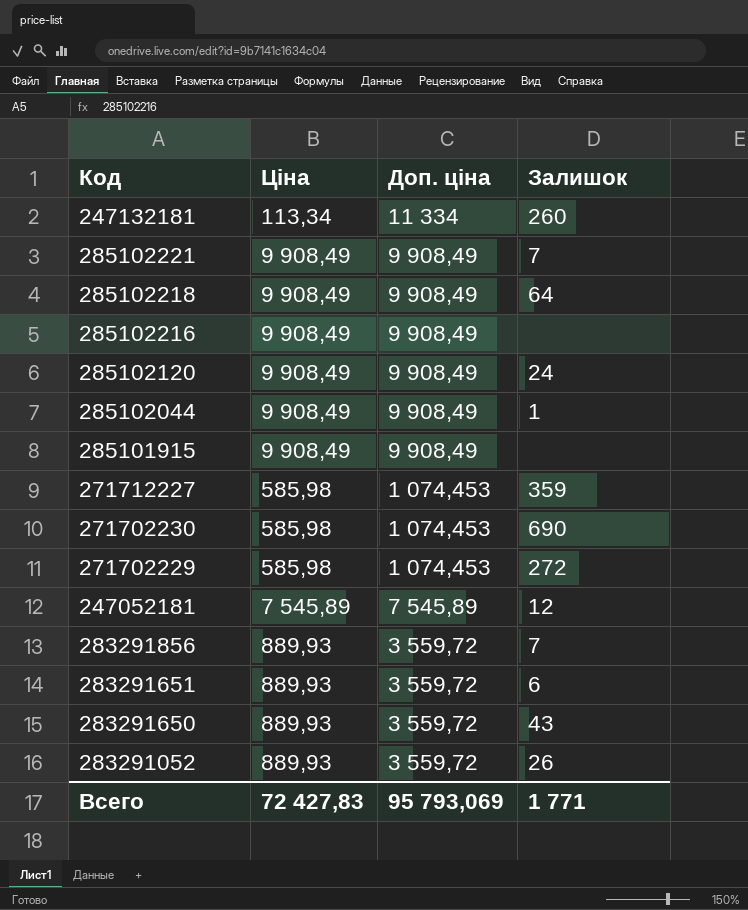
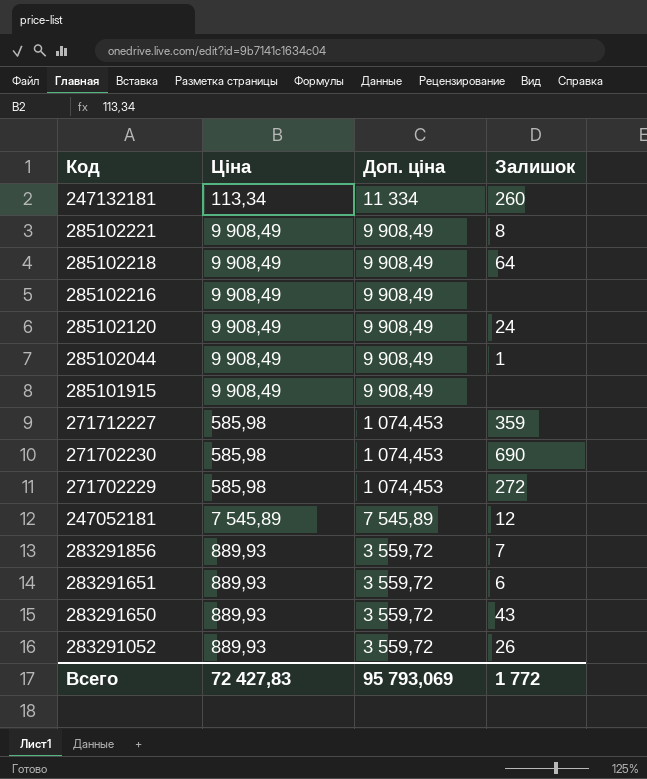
285102221 | Залишок: 7 -> 8
Всего | Залишок: 1 771 -> 1 772

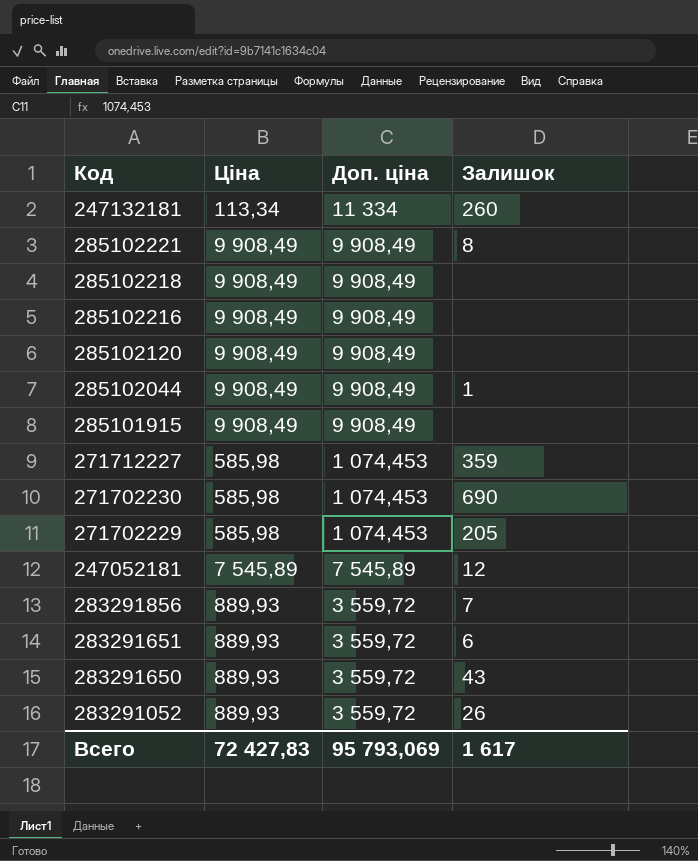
285102218 | Залишок: 64 -> none
285102120 | Залишок: 24 -> none
271702229 | Залишок: 272 -> 205
Всего | Залишок: 1 772 -> 1 617

